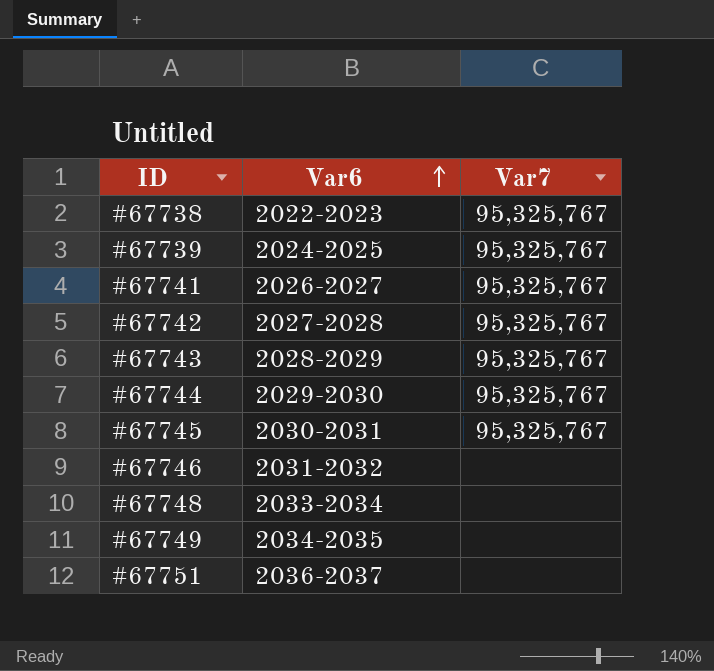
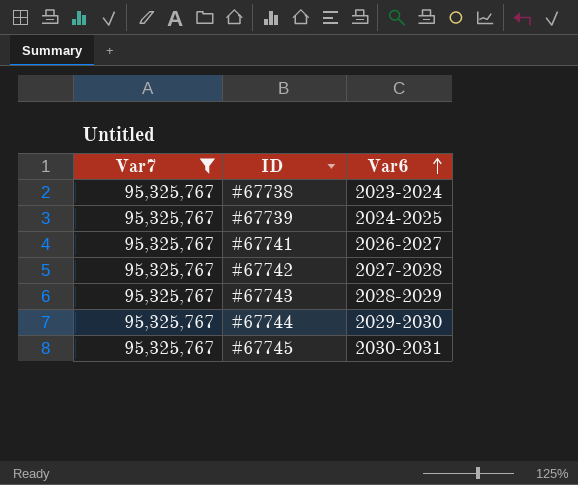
filter: none -> Var7 = 95,325,767
column Var7 | position: 3 -> 1
#67738 | Var6: 2022-2023 -> 2023-2024

